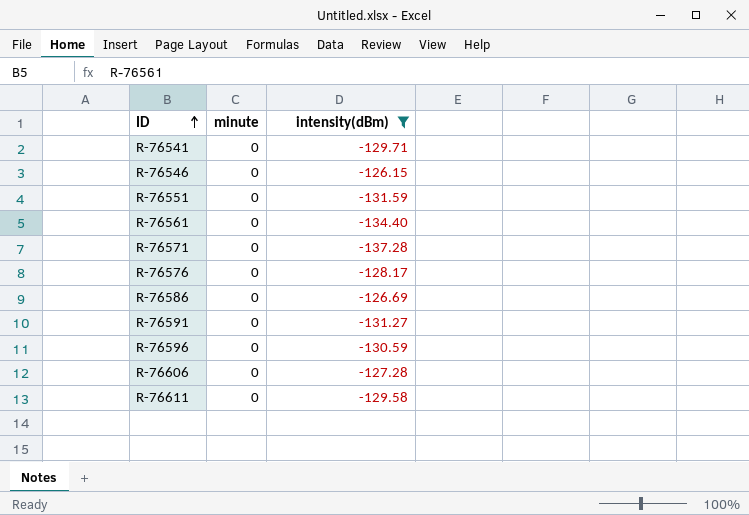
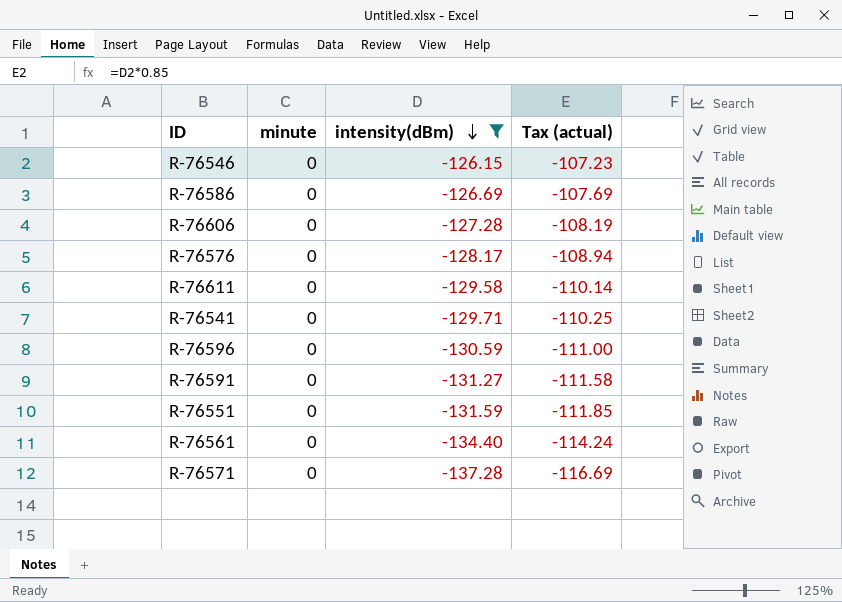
row order: ID ascending -> intensity(dBm) descending
column Tax (actual) | formula: none -> [intensity(dBm)] * 0.85

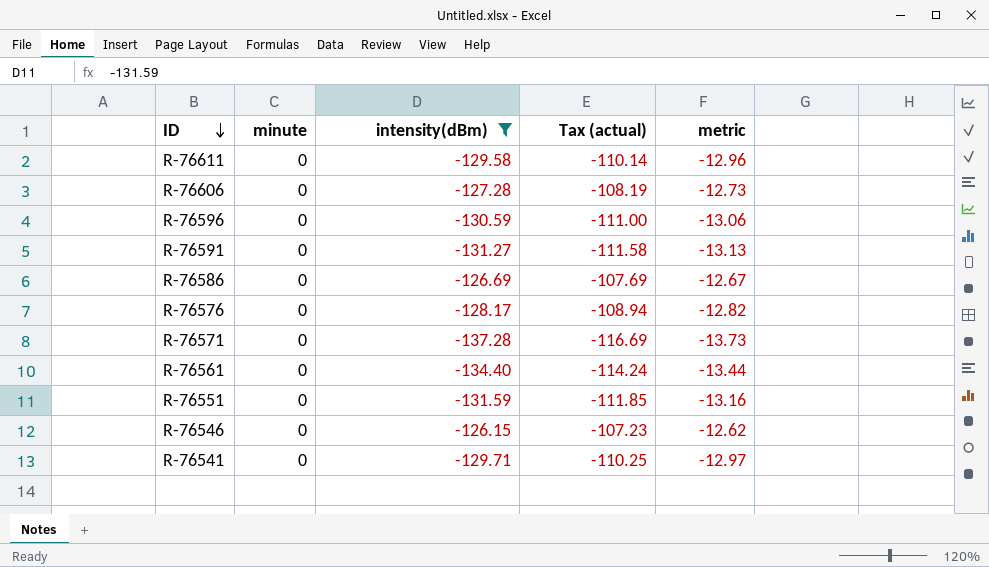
row order: intensity(dBm) descending -> ID descending
column metric | formula: none -> [intensity(dBm)] * 0.1

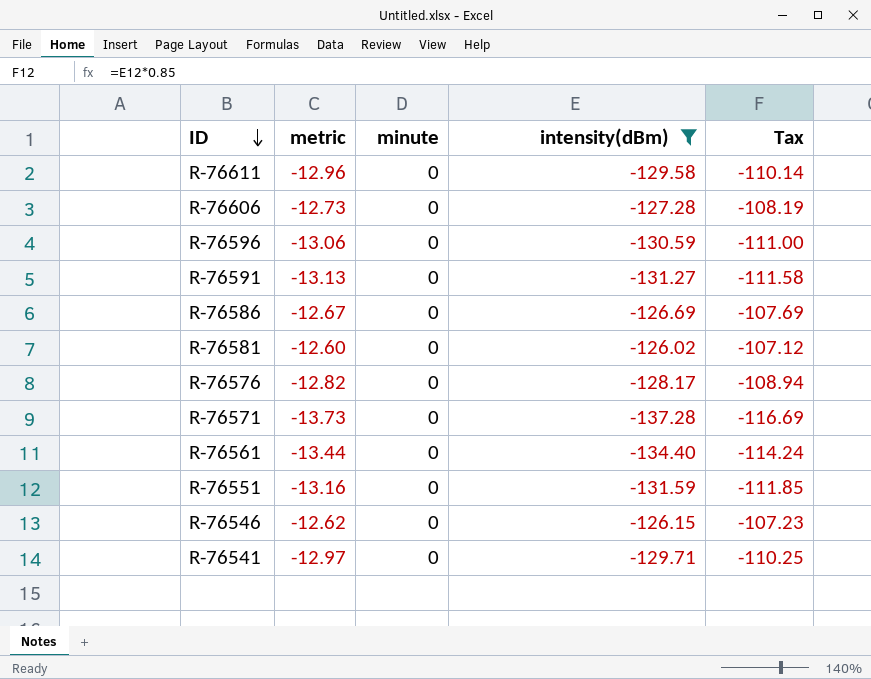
column metric | position: 5 -> 2
column name: Tax (actual) -> Tax
row R-76581: none -> -12.60 | 0 | -126.02 | -107.12

